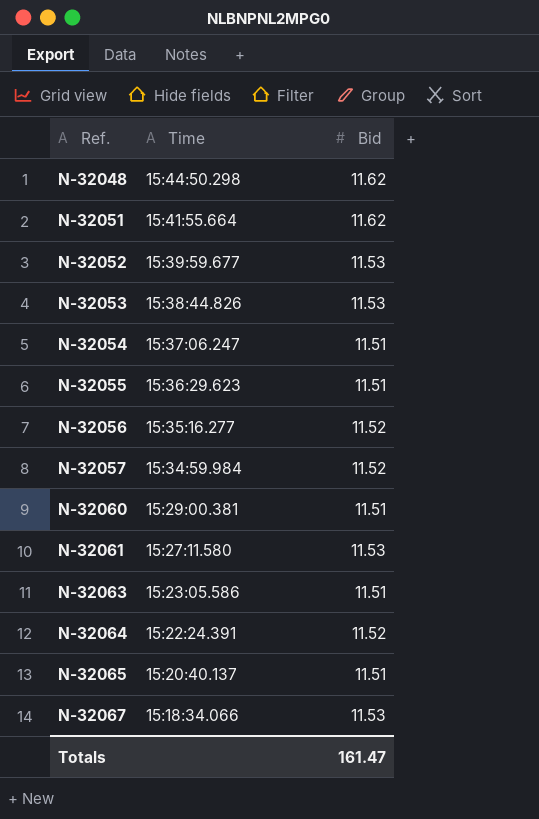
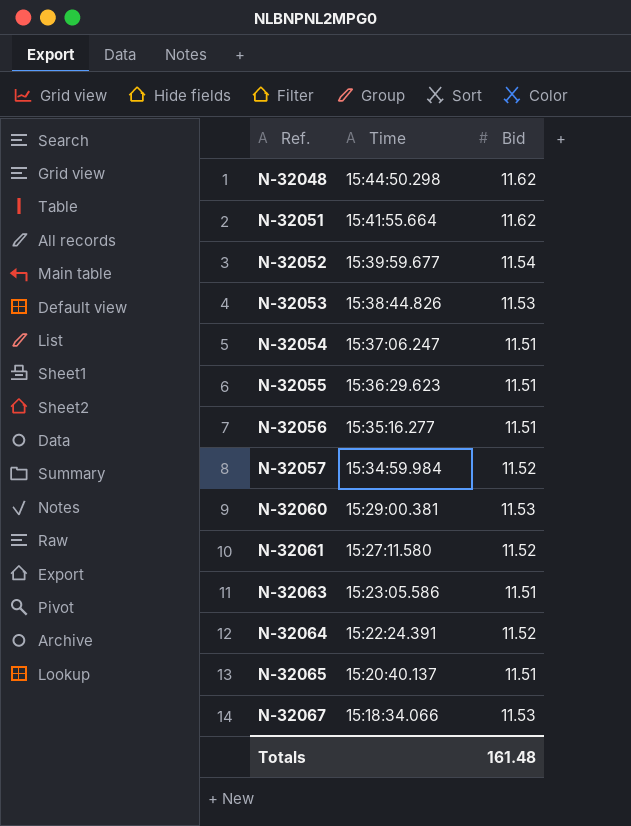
N-32052 | Bid: 11.53 -> 11.54
N-32056 | Bid: 11.52 -> 11.51
N-32060 | Bid: 11.51 -> 11.53
N-32061 | Bid: 11.53 -> 11.52
Totals | Bid: 161.47 -> 161.48

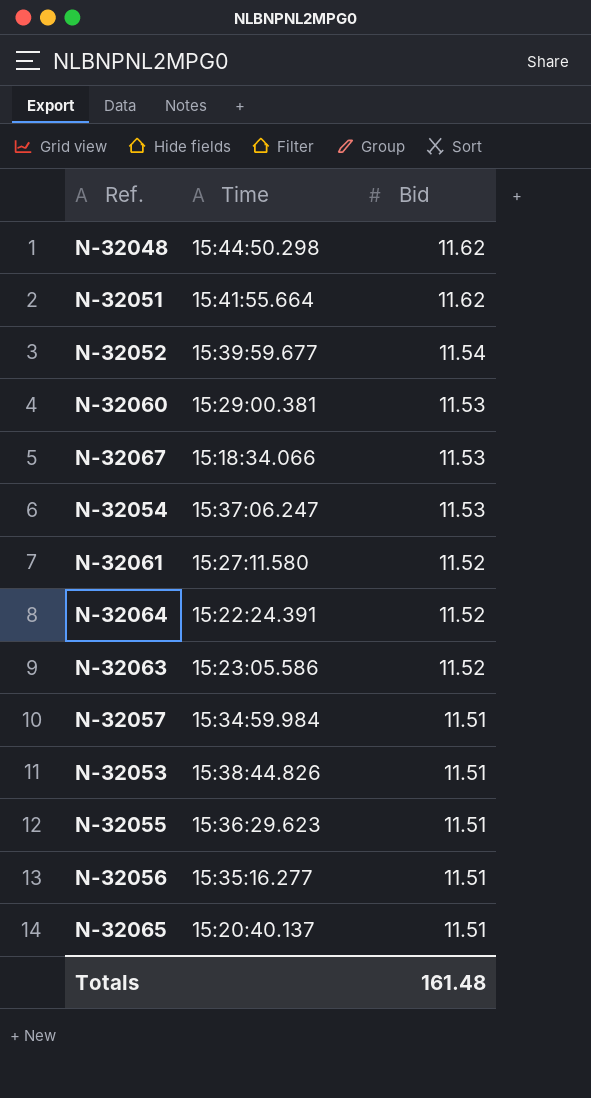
row order: Ref. ascending -> Bid descending
N-32054 | Bid: 11.51 -> 11.53
N-32063 | Bid: 11.51 -> 11.52
N-32057 | Bid: 11.52 -> 11.51
N-32053 | Bid: 11.53 -> 11.51

